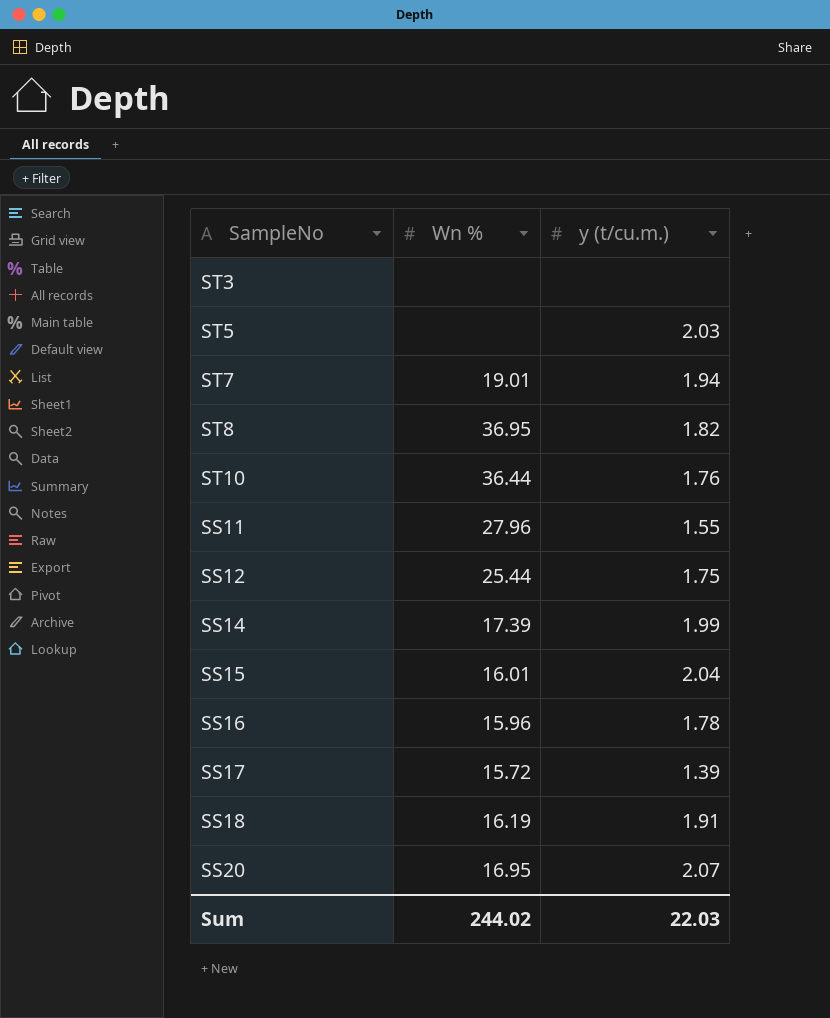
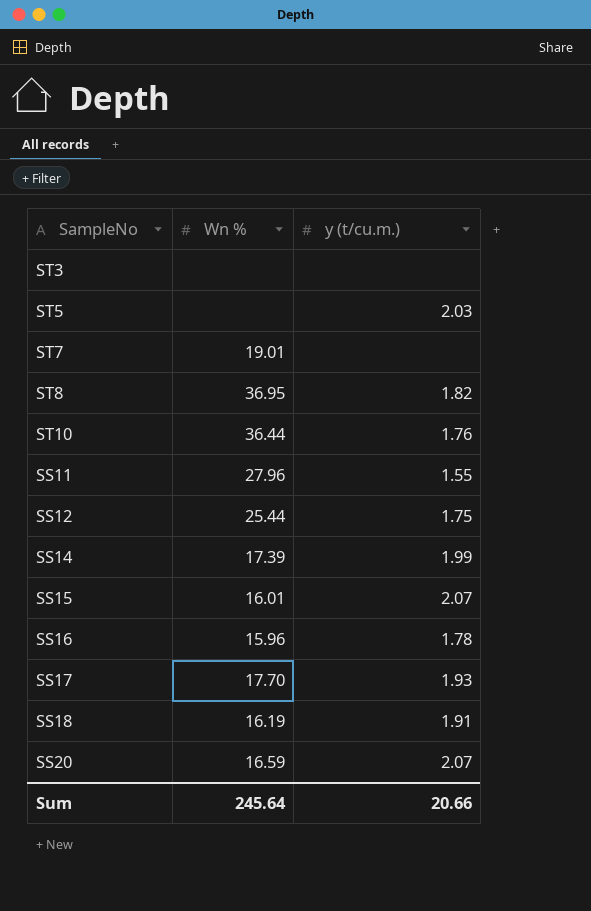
ST7 | y (t/cu.m.): 1.94 -> none
SS15 | y (t/cu.m.): 2.04 -> 2.07
SS17 | Wn %: 15.72 -> 17.70
SS17 | y (t/cu.m.): 1.39 -> 1.93
SS20 | Wn %: 16.95 -> 16.59
Sum | Wn %: 244.02 -> 245.64
Sum | y (t/cu.m.): 22.03 -> 20.66

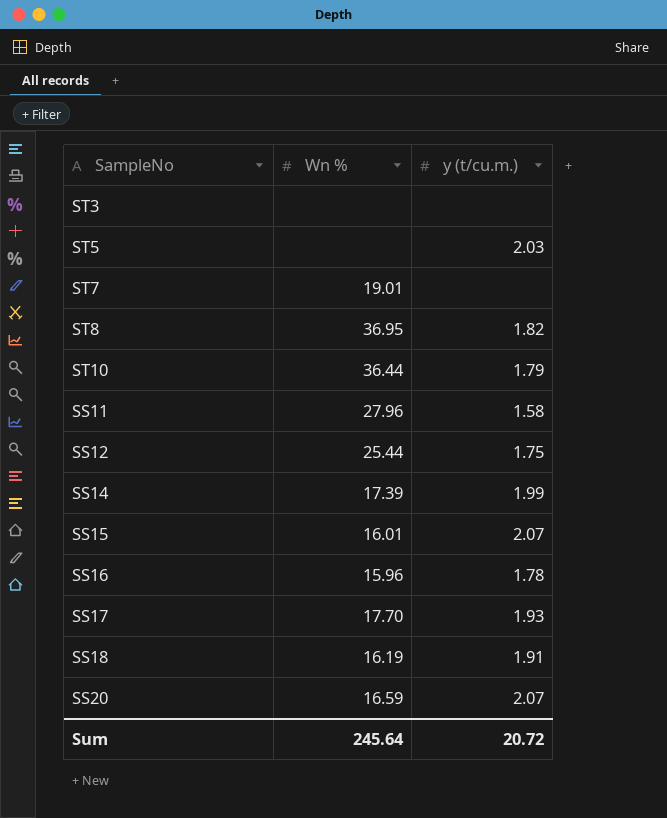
ST10 | y (t/cu.m.): 1.76 -> 1.79
SS11 | y (t/cu.m.): 1.55 -> 1.58
Sum | y (t/cu.m.): 20.66 -> 20.72

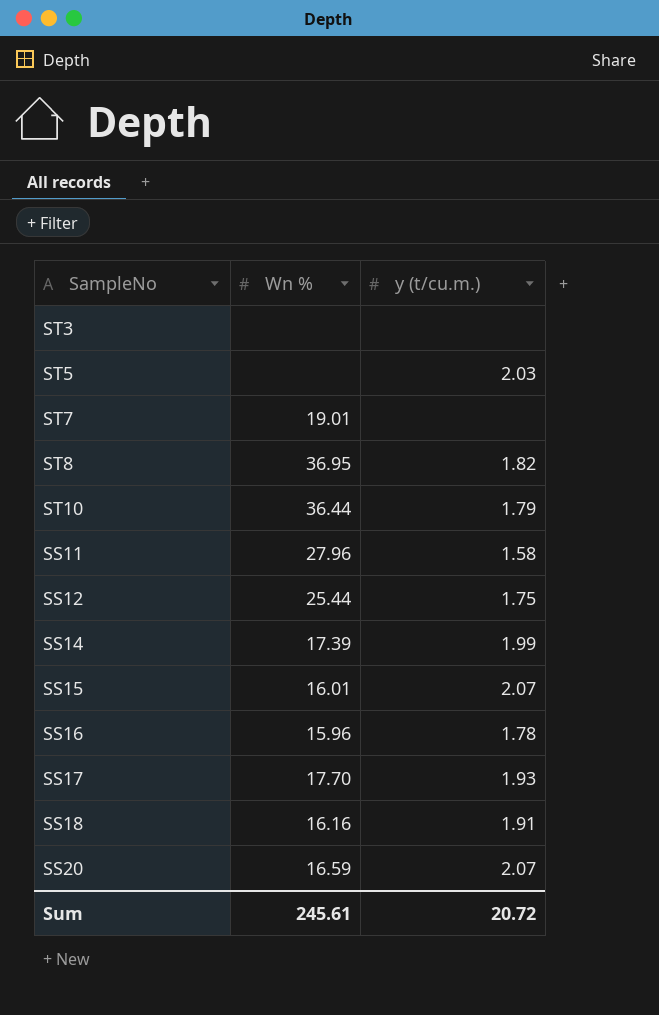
SS18 | Wn %: 16.19 -> 16.16
Sum | Wn %: 245.64 -> 245.61

